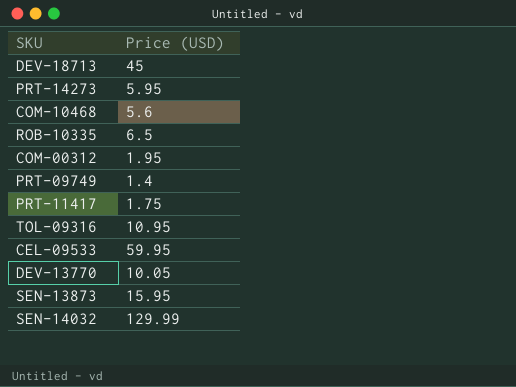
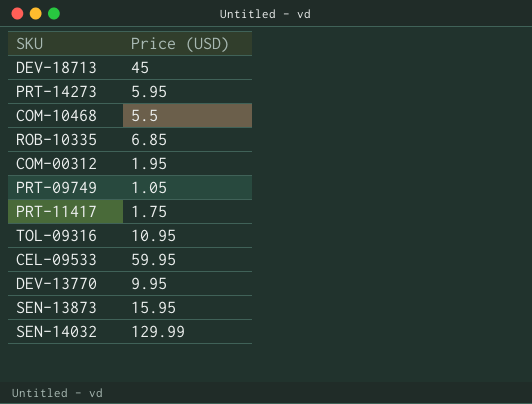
COM-10468 | Price (USD): 5.6 -> 5.5
ROB-10335 | Price (USD): 6.5 -> 6.85
PRT-09749 | Price (USD): 1.4 -> 1.05
DEV-13770 | Price (USD): 10.05 -> 9.95

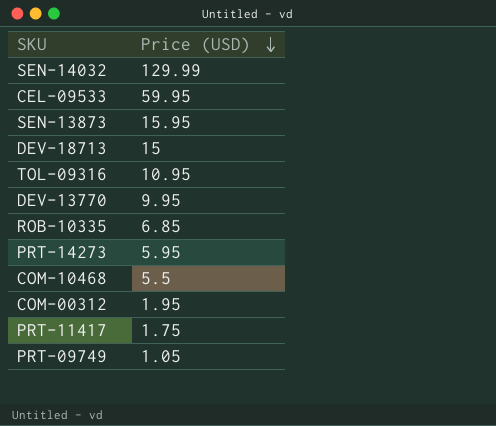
row order: none -> Price (USD) descending
DEV-18713 | Price (USD): 45 -> 15

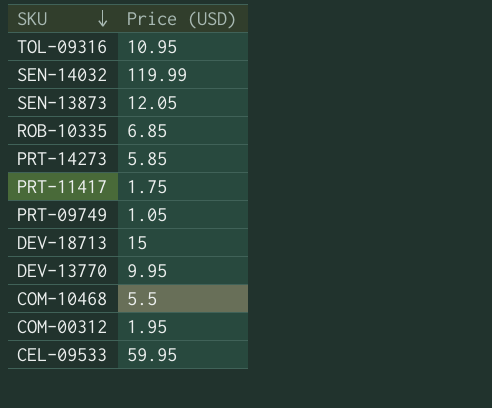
row order: Price (USD) descending -> SKU descending
SEN-14032 | Price (USD): 129.99 -> 119.99
SEN-13873 | Price (USD): 15.95 -> 12.05
PRT-14273 | Price (USD): 5.95 -> 5.85

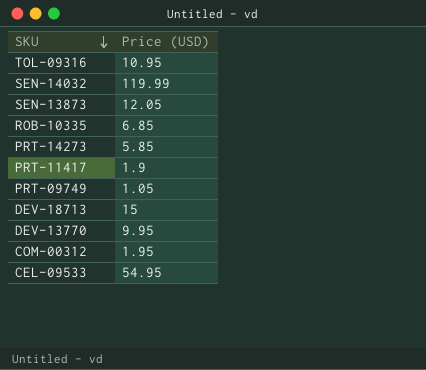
row COM-10468: 5.5 -> none
PRT-11417 | Price (USD): 1.75 -> 1.9
CEL-09533 | Price (USD): 59.95 -> 54.95

